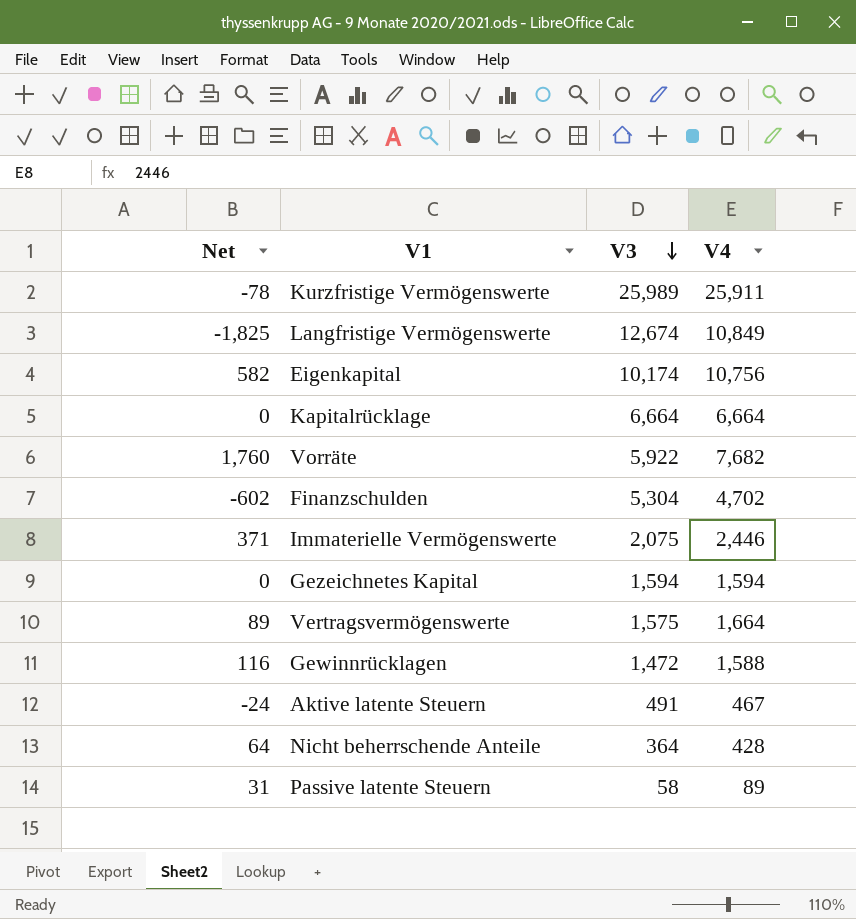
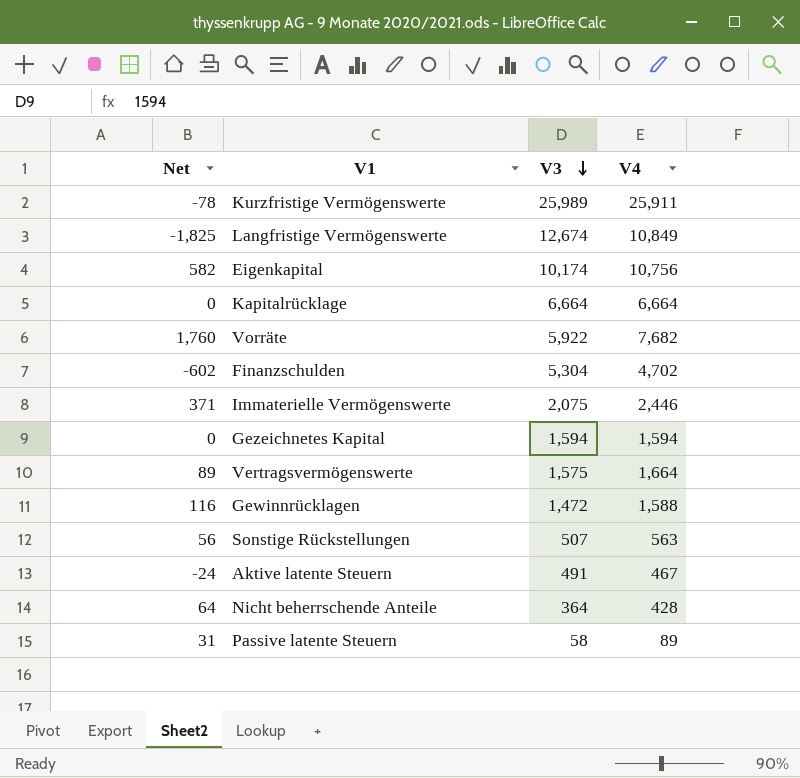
row Sonstige Rückstellungen: none -> 56 | 507 | 563

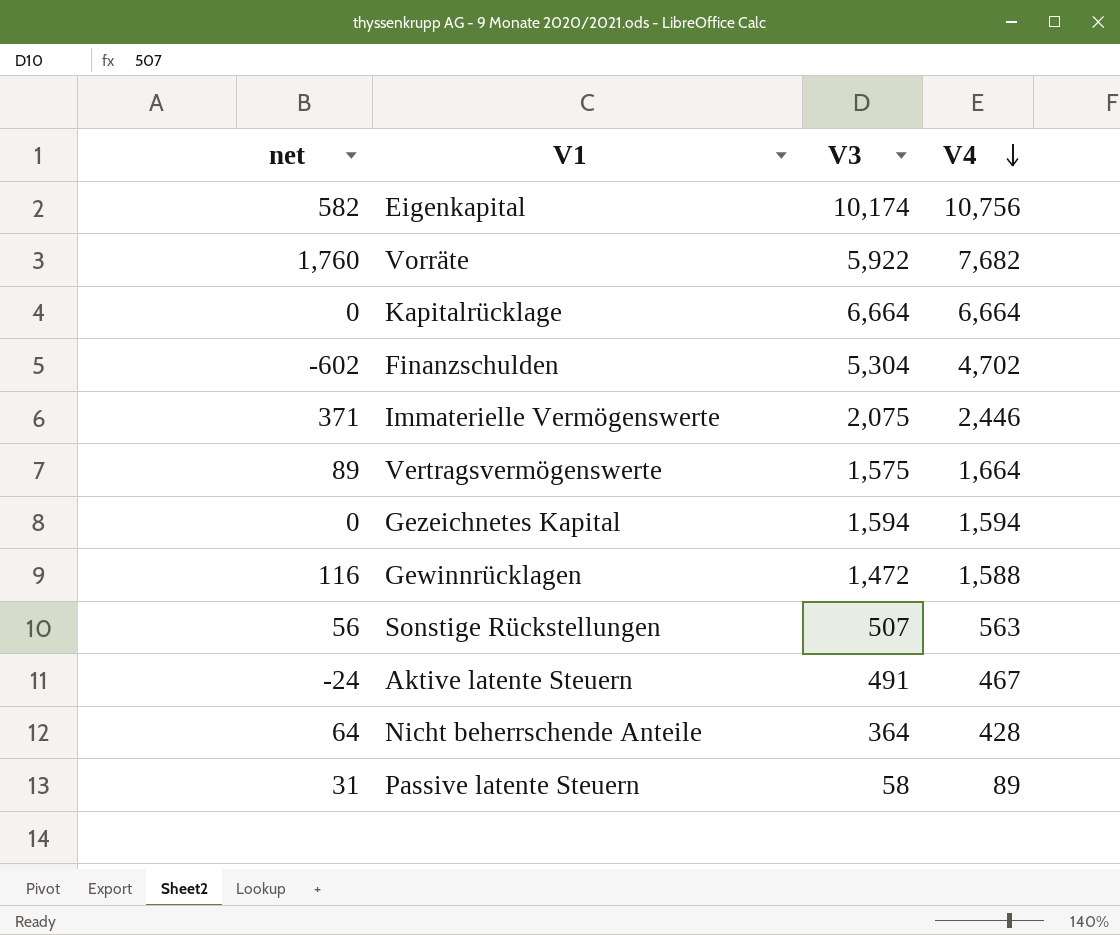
row order: V3 descending -> V4 descending
column name: Net -> net
row Kurzfristige Vermögenswerte: -78 | 25,989 | 25,911 -> none
row Langfristige Vermögenswerte: -1,825 | 12,674 | 10,849 -> none

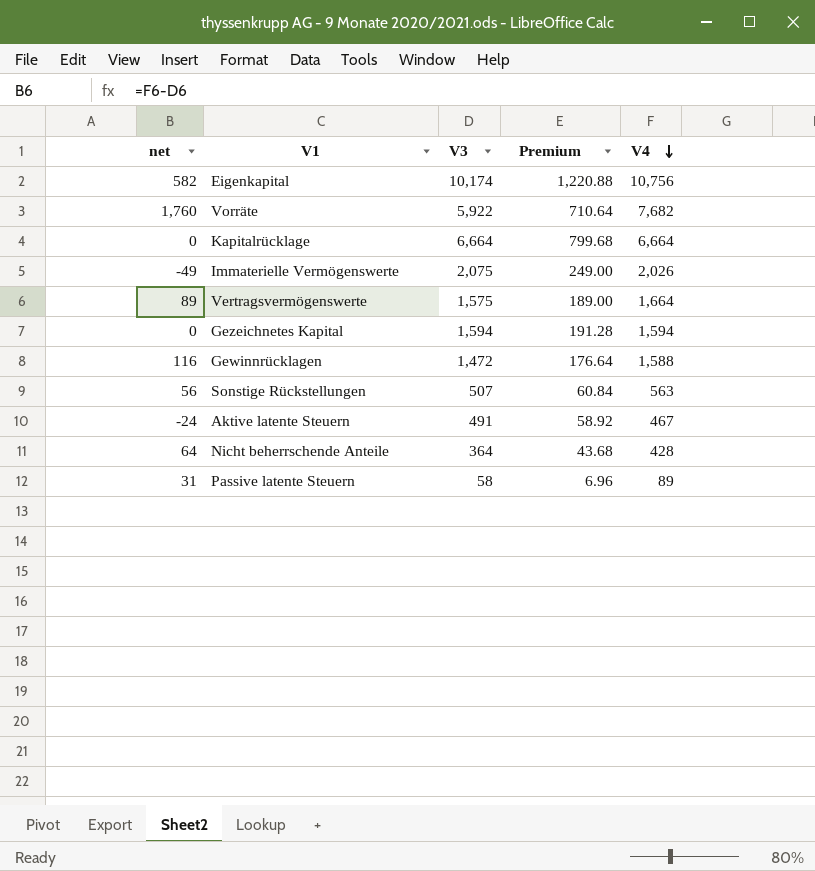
column Premium | formula: none -> [V3] * 0.12
row Finanzschulden: -602 | 5,304 | 4,702 -> none
Immaterielle Vermögenswerte | net: 371 -> -49
Immaterielle Vermögenswerte | V4: 2,446 -> 2,026

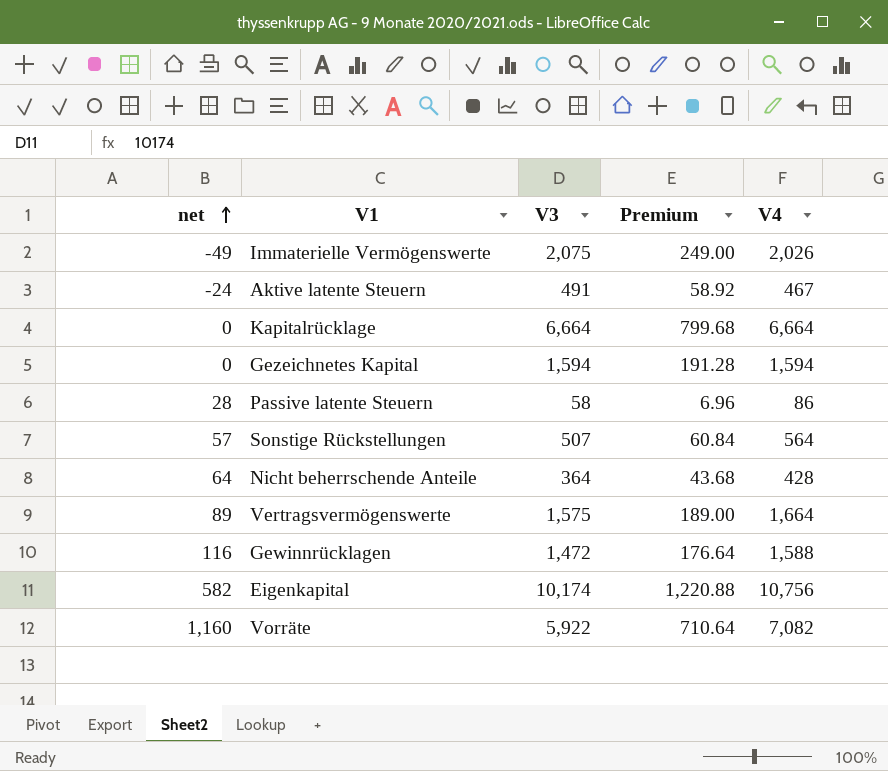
row order: V4 descending -> net ascending
Passive latente Steuern | net: 31 -> 28
Passive latente Steuern | V4: 89 -> 86
Sonstige Rückstellungen | net: 56 -> 57
Sonstige Rückstellungen | V4: 563 -> 564
Vorräte | net: 1,760 -> 1,160
Vorräte | V4: 7,682 -> 7,082

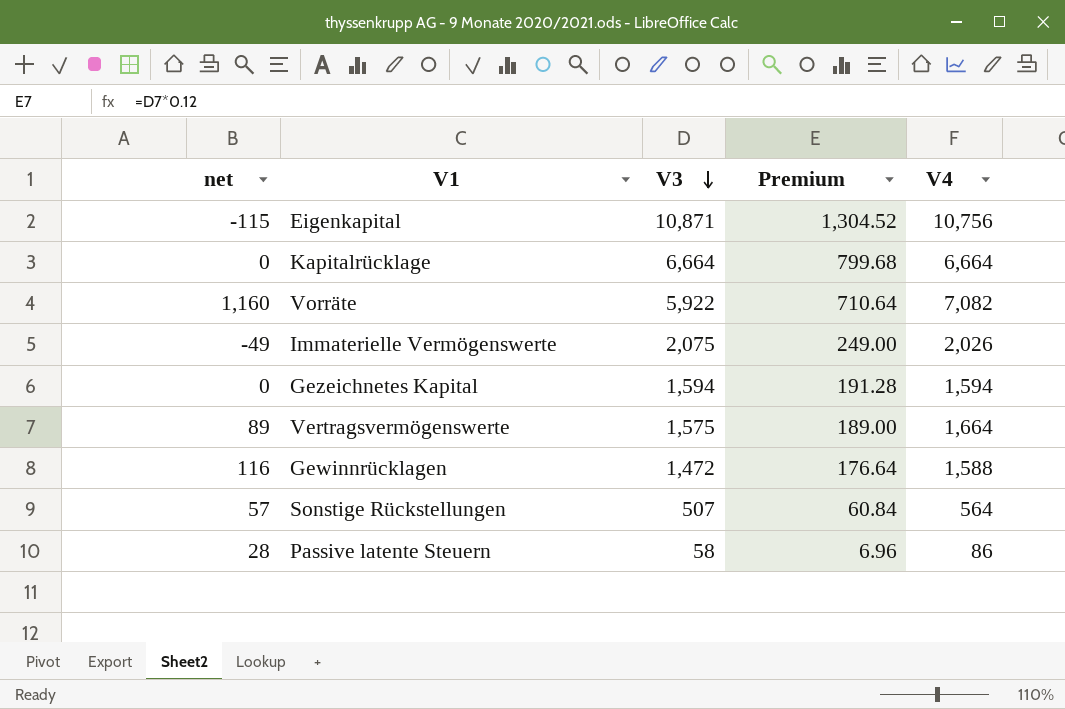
row order: net ascending -> V3 descending
row Aktive latente Steuern: -24 | 491 | 58.92 | 467 -> none
row Nicht beherrschende Anteile: 64 | 364 | 43.68 | 428 -> none
Eigenkapital | net: 582 -> -115
Eigenkapital | V3: 10,174 -> 10,871
Eigenkapital | Premium: 1,220.88 -> 1,304.52

